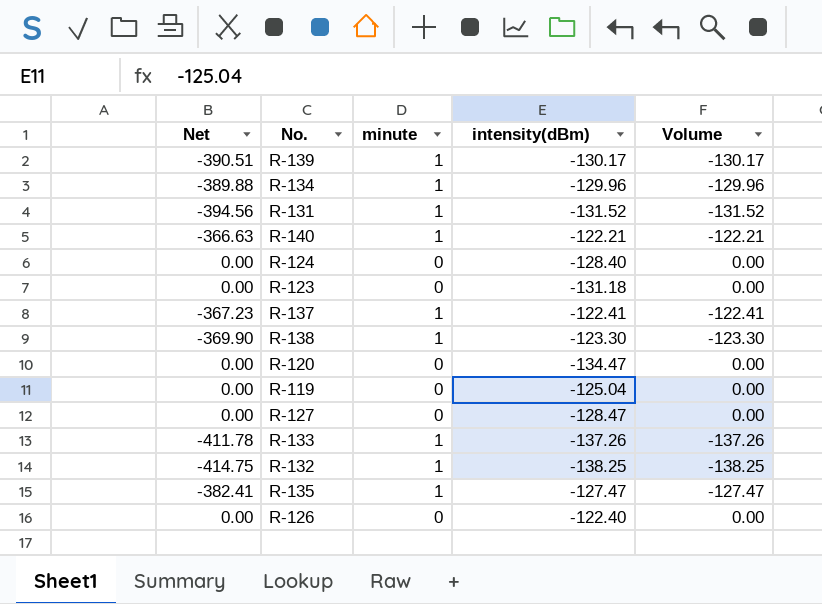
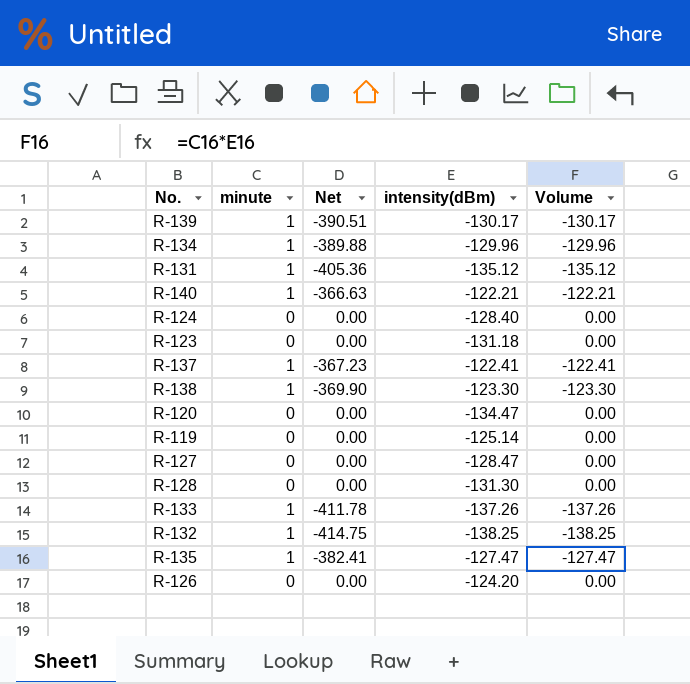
column Net | position: 1 -> 3
R-131 | Net: -394.56 -> -405.36
R-131 | intensity(dBm): -131.52 -> -135.12
R-131 | Volume: -131.52 -> -135.12
R-119 | intensity(dBm): -125.04 -> -125.14
row R-128: none -> 0 | 0.00 | -131.30 | 0.00
R-126 | intensity(dBm): -122.40 -> -124.20

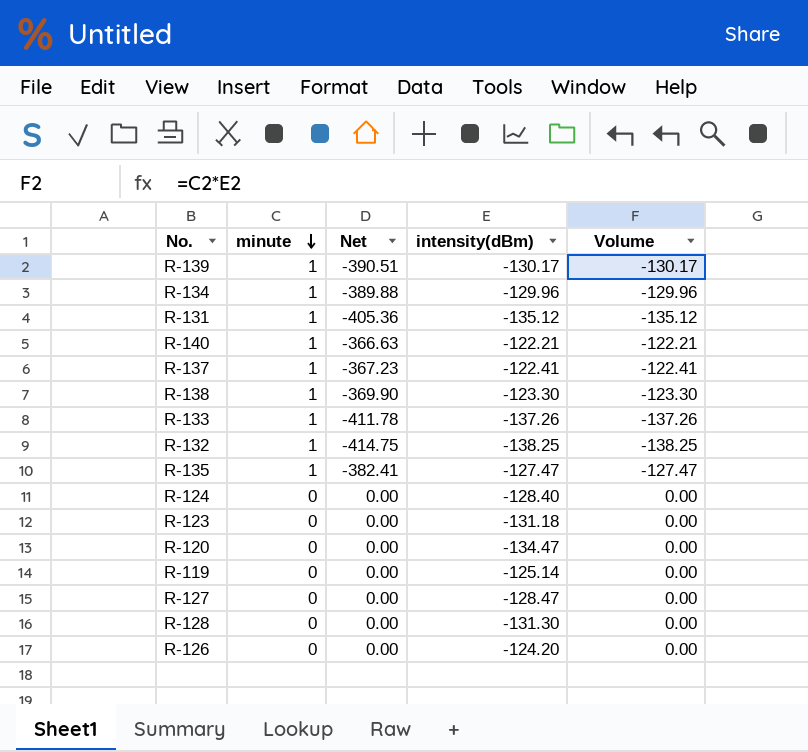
row order: none -> minute descending

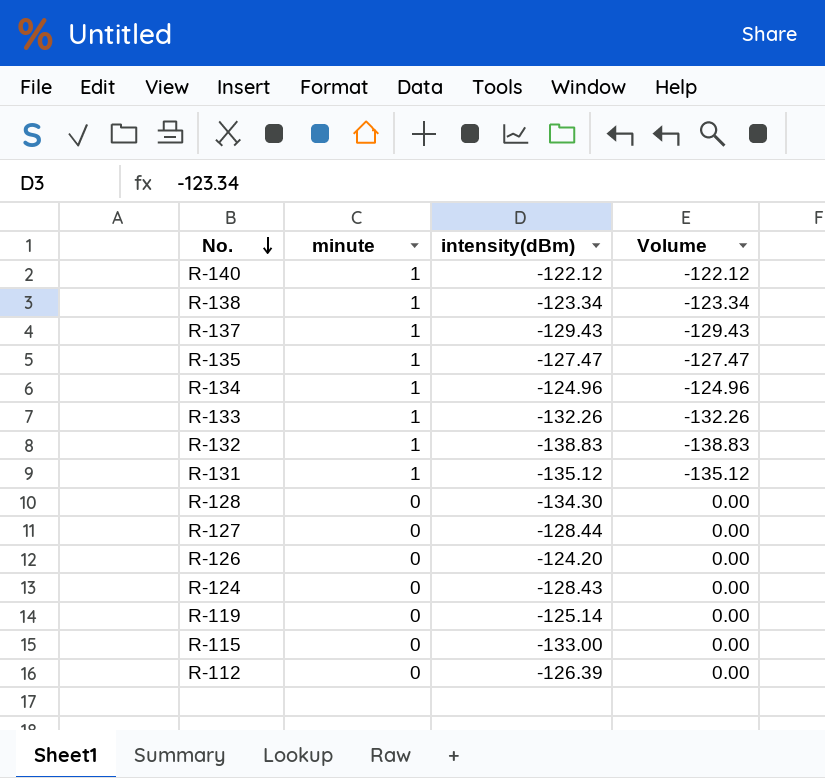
row order: minute descending -> No. descending
column Net | formula: [Volume] * 3 -> none
row R-139: 1 | -390.51 | -130.17 | -130.17 -> none
row R-123: 0 | 0.00 | -131.18 | 0.00 -> none
row R-120: 0 | 0.00 | -134.47 | 0.00 -> none
R-140 | intensity(dBm): -122.21 -> -122.12
R-140 | Volume: -122.21 -> -122.12
R-138 | intensity(dBm): -123.30 -> -123.34
R-138 | Volume: -123.30 -> -123.34
R-137 | intensity(dBm): -122.41 -> -129.43
R-137 | Volume: -122.41 -> -129.43
R-134 | intensity(dBm): -129.96 -> -124.96
R-134 | Volume: -129.96 -> -124.96
R-133 | intensity(dBm): -137.26 -> -132.26
R-133 | Volume: -137.26 -> -132.26
R-132 | intensity(dBm): -138.25 -> -138.83
R-132 | Volume: -138.25 -> -138.83
R-128 | intensity(dBm): -131.30 -> -134.30
R-127 | intensity(dBm): -128.47 -> -128.44
R-124 | intensity(dBm): -128.40 -> -128.43
row R-115: none -> 0 | -133.00 | 0.00
row R-112: none -> 0 | -126.39 | 0.00

